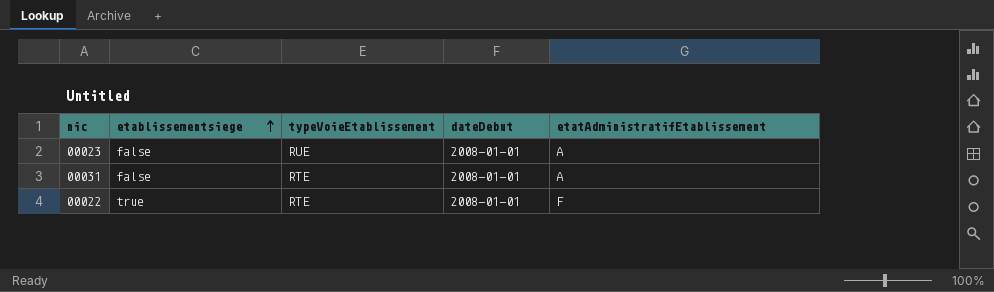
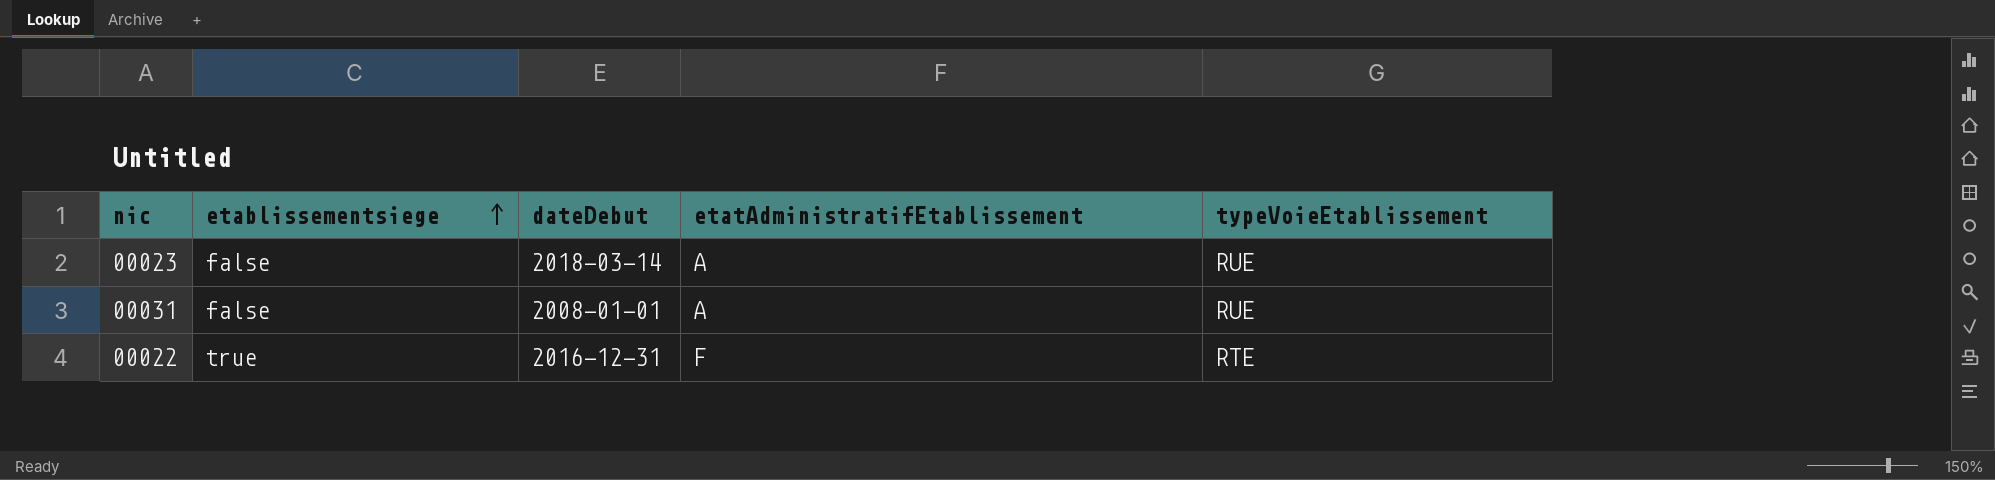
column typeVoieEtablissement | position: 3 -> 5
00023 | dateDebut: 2008-01-01 -> 2018-03-14
00031 | typeVoieEtablissement: RTE -> RUE
00022 | dateDebut: 2008-01-01 -> 2016-12-31

